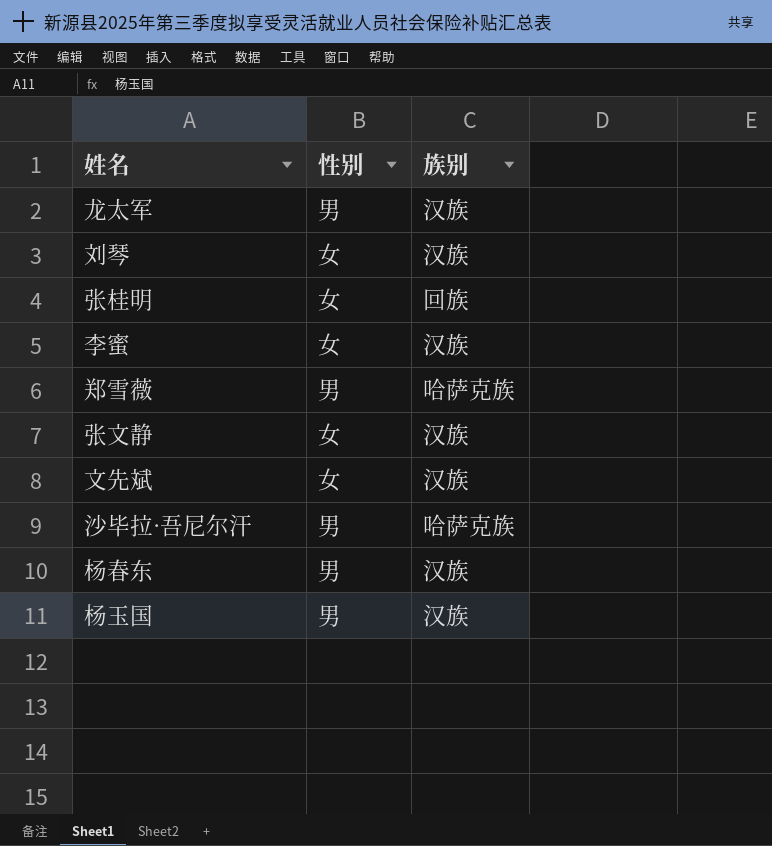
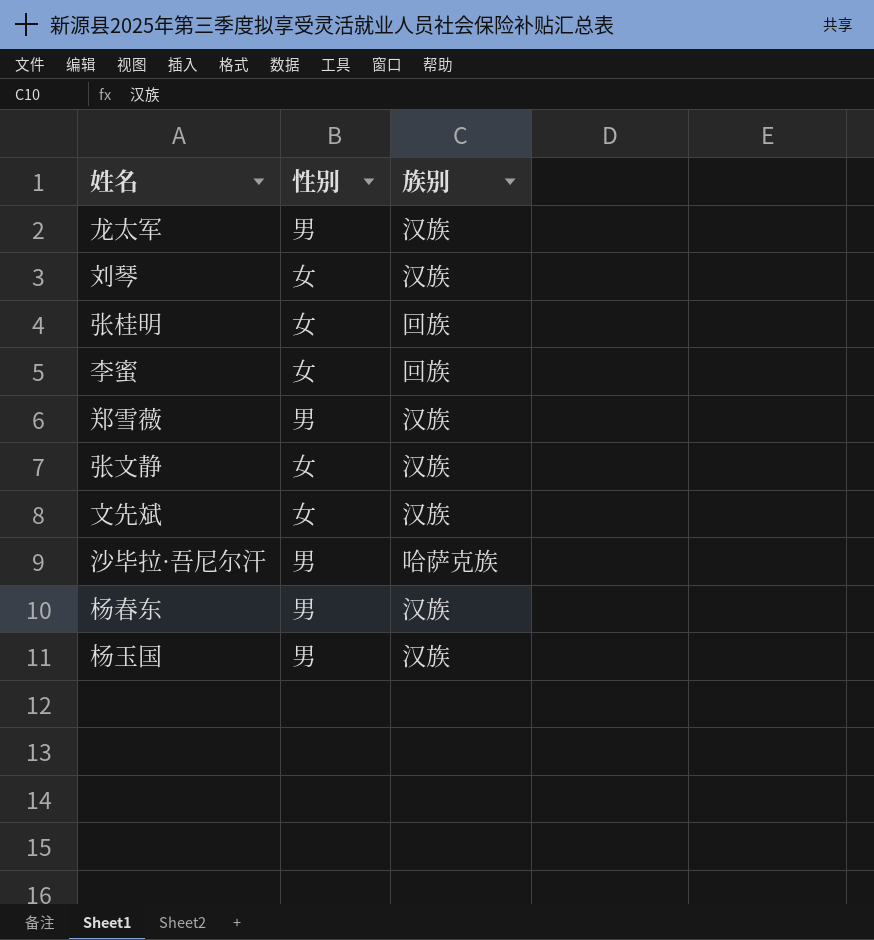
李蜜 | 族别: 汉族 -> 回族
郑雪薇 | 族别: 哈萨克族 -> 汉族

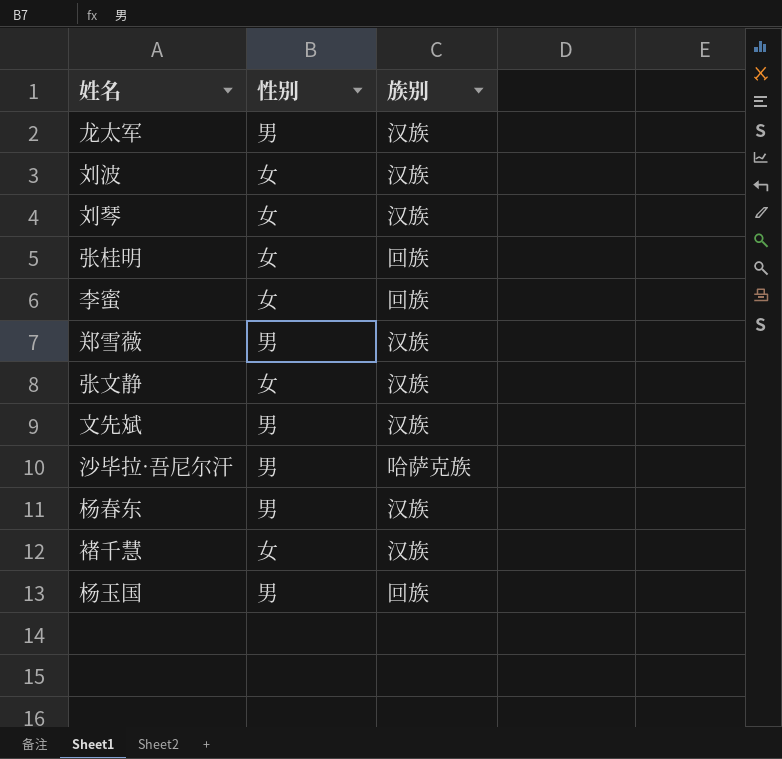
row 刘波: none -> 女 | 汉族
文先斌 | 性别: 女 -> 男
row 褚千慧: none -> 女 | 汉族
杨玉国 | 族别: 汉族 -> 回族

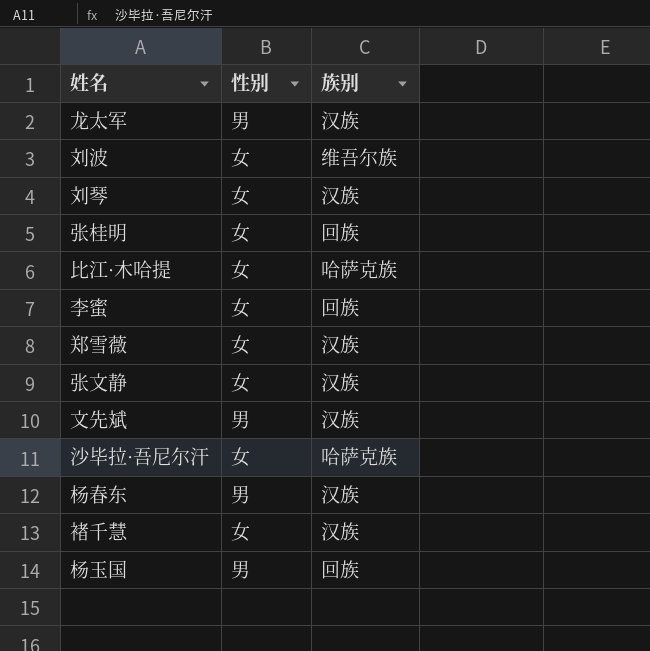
刘波 | 族别: 汉族 -> 维吾尔族
row 比江·木哈提: none -> 女 | 哈萨克族
郑雪薇 | 性别: 男 -> 女
沙毕拉·吾尼尔汗 | 性别: 男 -> 女

